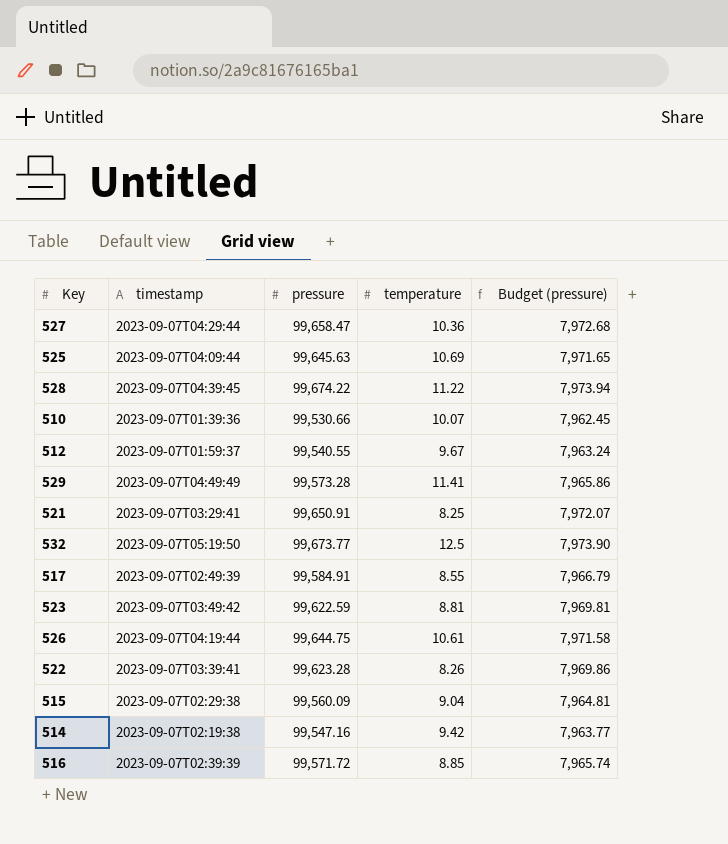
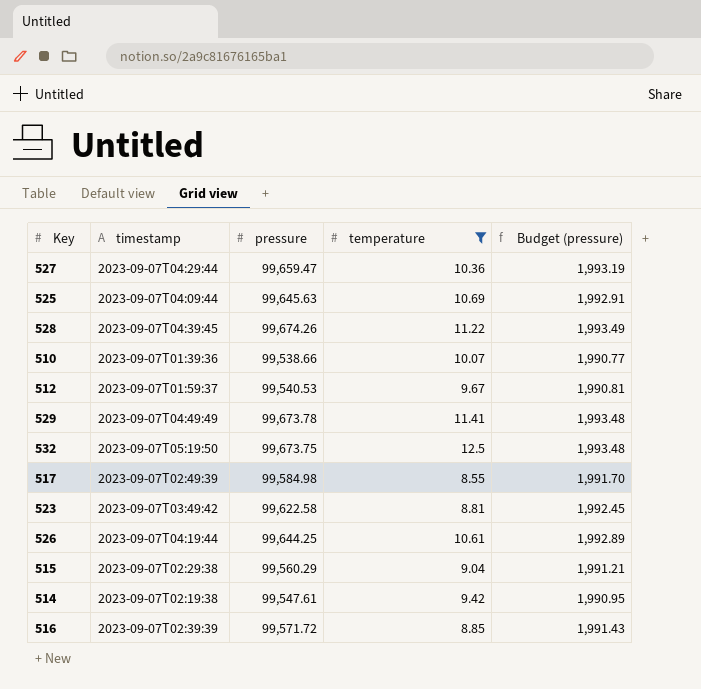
filter: none -> temperature >= 8.55
column Budget (pressure) | formula: [pressure] * 0.08 -> [pressure] * 0.02
527 | pressure: 99,658.47 -> 99,659.47
528 | pressure: 99,674.22 -> 99,674.26
510 | pressure: 99,530.66 -> 99,538.66
512 | pressure: 99,540.55 -> 99,540.53
529 | pressure: 99,573.28 -> 99,673.78
532 | pressure: 99,673.77 -> 99,673.75
517 | pressure: 99,584.91 -> 99,584.98
523 | pressure: 99,622.59 -> 99,622.58
526 | pressure: 99,644.75 -> 99,644.25
515 | pressure: 99,560.09 -> 99,560.29
514 | pressure: 99,547.16 -> 99,547.61

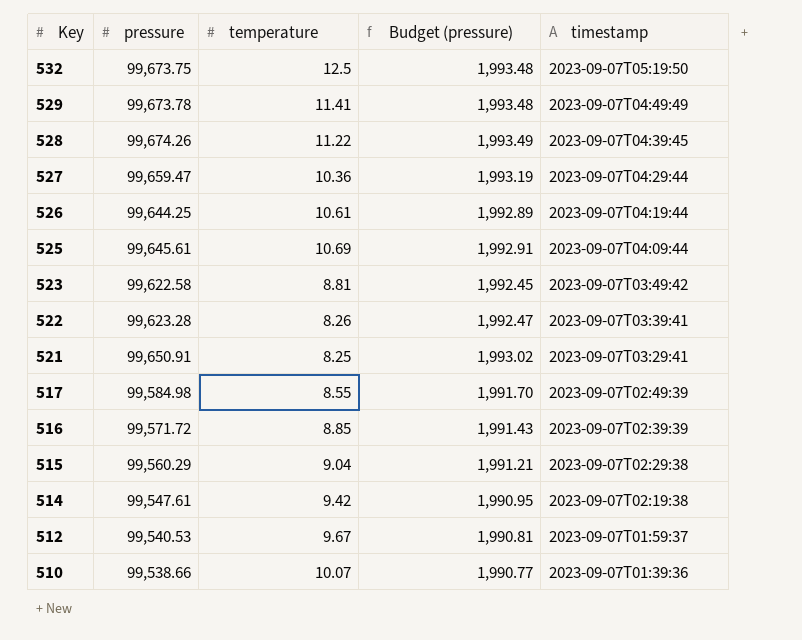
filter: temperature >= 8.55 -> none
row order: none -> Key descending
column timestamp | position: 2 -> 5
525 | pressure: 99,645.63 -> 99,645.61

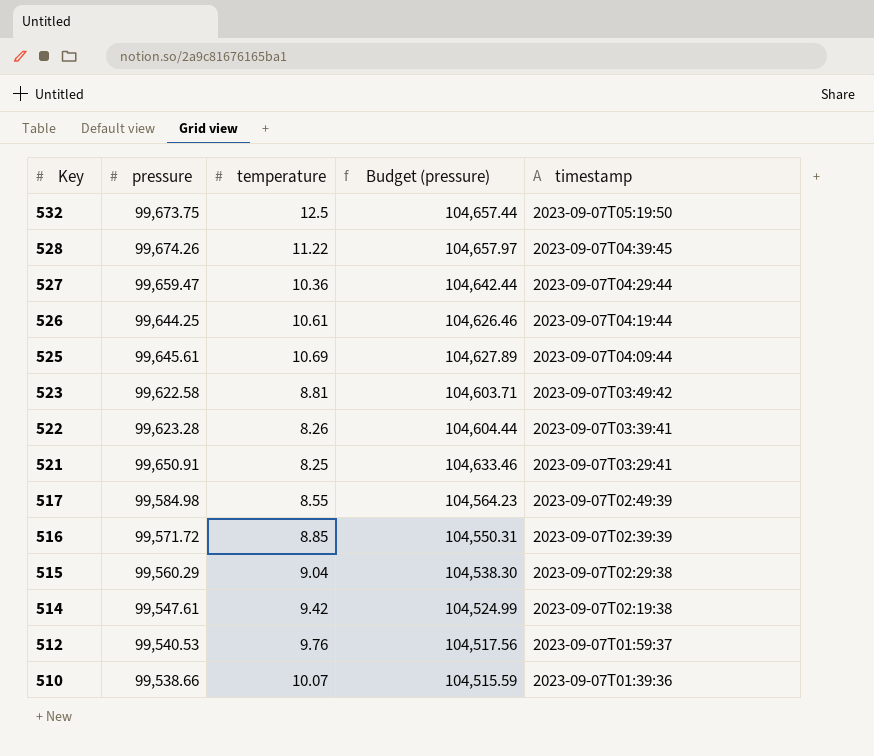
column Budget (pressure) | formula: [pressure] * 0.02 -> [pressure] * 1.05
row 529: 99,673.78 | 11.41 | 1,993.48 | 2023-09-07T04:49:49 -> none
512 | temperature: 9.67 -> 9.76

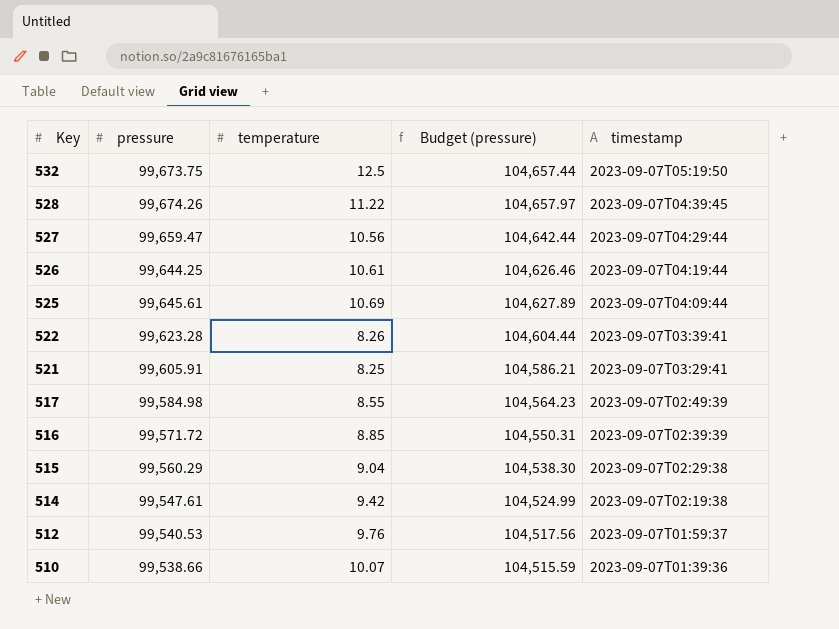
row 523: 99,622.58 | 8.81 | 104,603.71 | 2023-09-07T03:49:42 -> none
527 | temperature: 10.36 -> 10.56
521 | pressure: 99,650.91 -> 99,605.91
521 | Budget (pressure): 104,633.46 -> 104,586.21

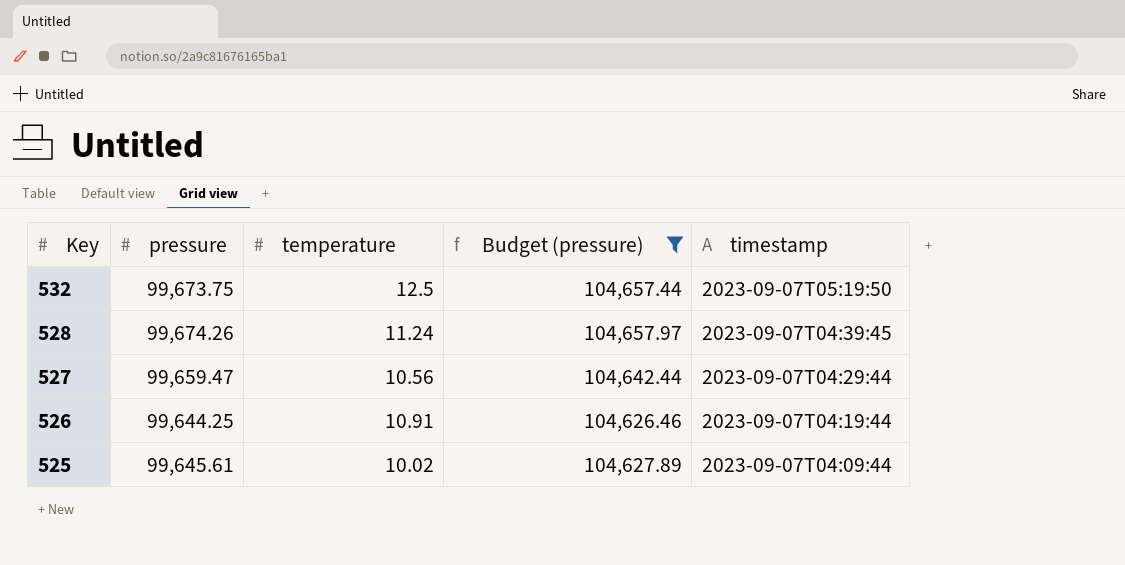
filter: none -> Budget (pressure) >= 104,626.46
528 | temperature: 11.22 -> 11.24
526 | temperature: 10.61 -> 10.91
525 | temperature: 10.69 -> 10.02

